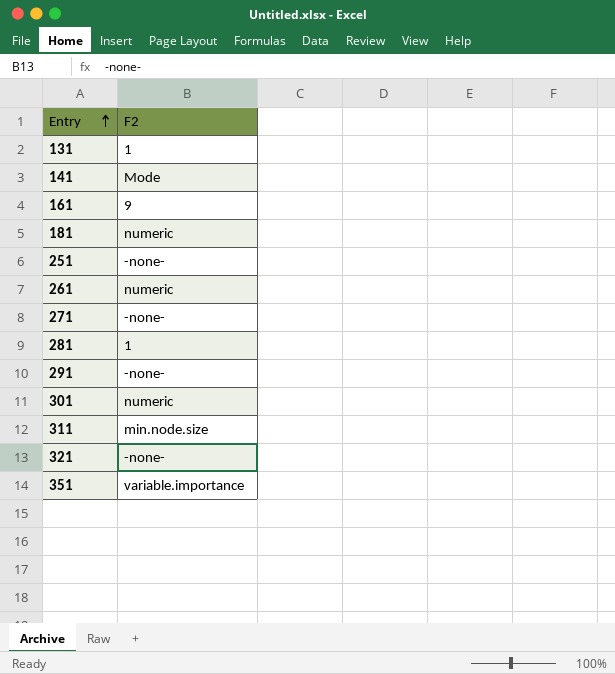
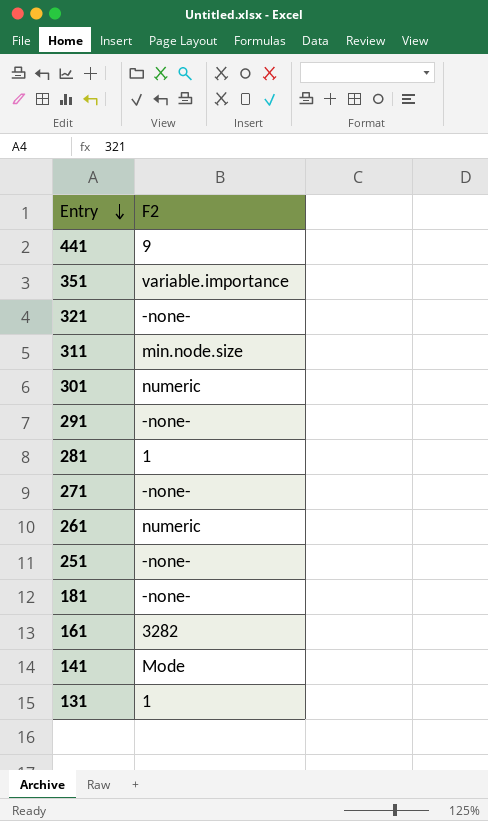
row order: Entry ascending -> Entry descending
row 441: none -> 9
181 | F2: numeric -> -none-
161 | F2: 9 -> 3282

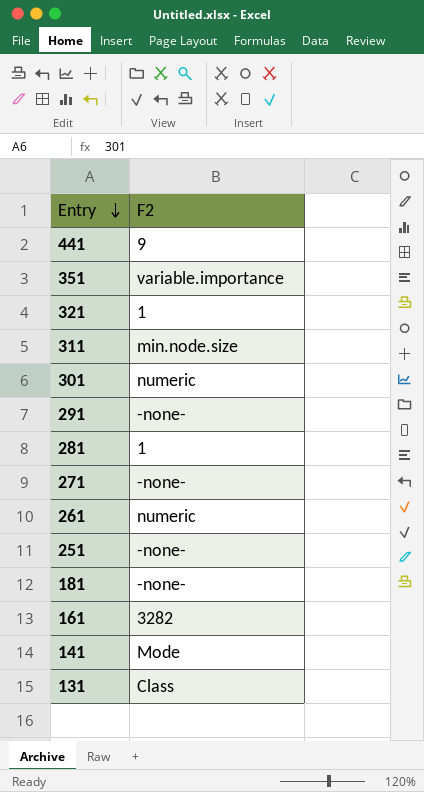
321 | F2: -none- -> 1
131 | F2: 1 -> Class

